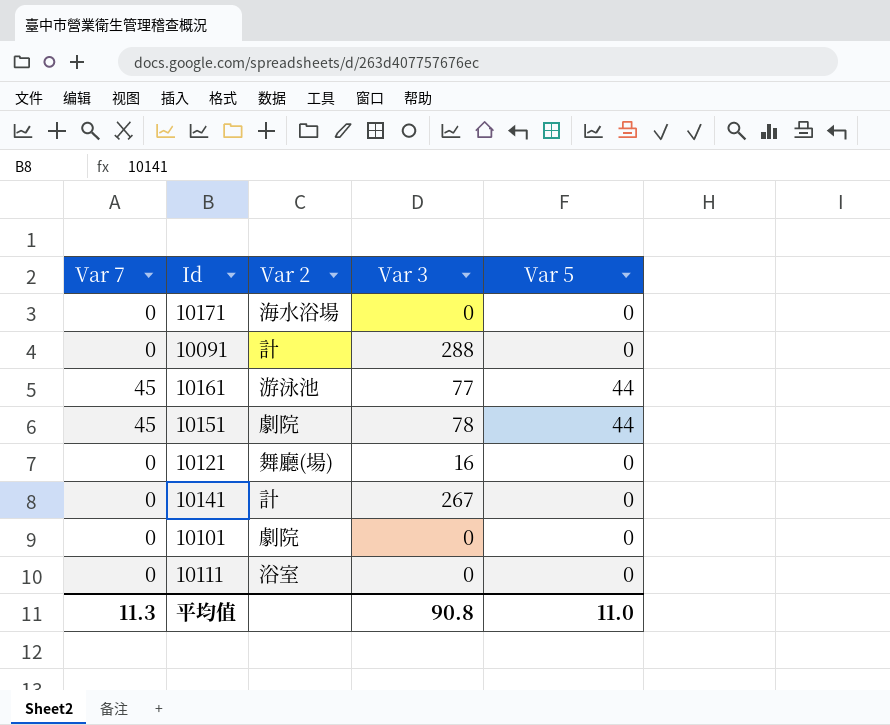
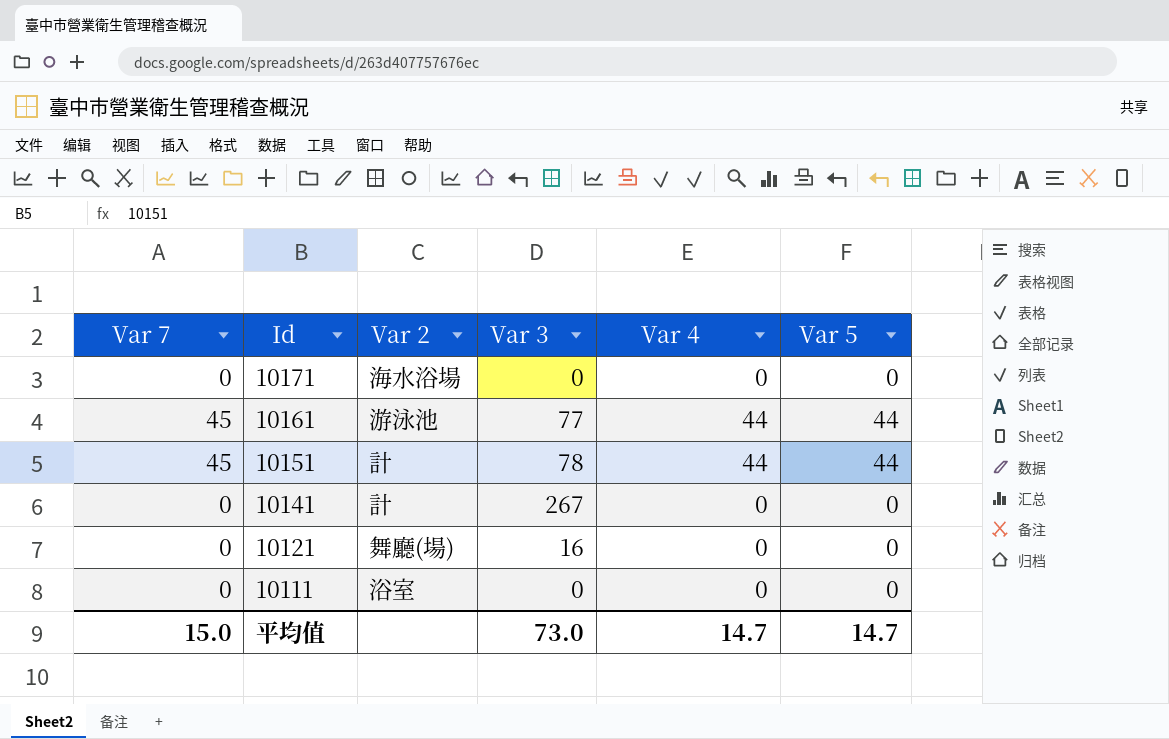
row order: none -> Id descending
column Var 4 | position: none -> 5
row 10091: 0 | 計 | 288 | 0 -> none
row 10101: 0 | 劇院 | 0 | 0 -> none
10151 | Var 2: 劇院 -> 計
平均值 | Var 7: 11.3 -> 15.0
平均值 | Var 3: 90.8 -> 73.0
平均值 | Var 5: 11.0 -> 14.7

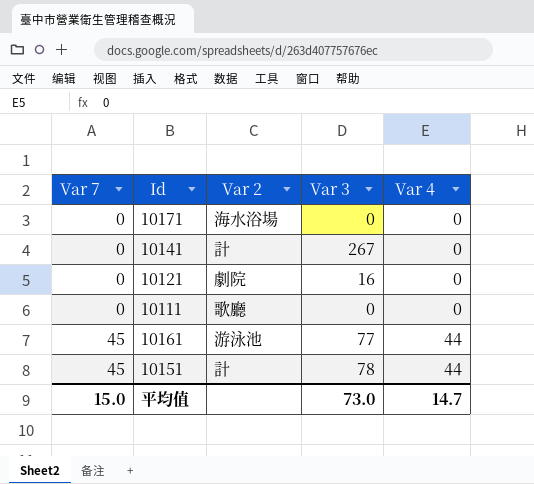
row order: Id descending -> Var 7 ascending
column Var 5 | position: 6 -> none
10121 | Var 2: 舞廳(場) -> 劇院
10111 | Var 2: 浴室 -> 歌廳

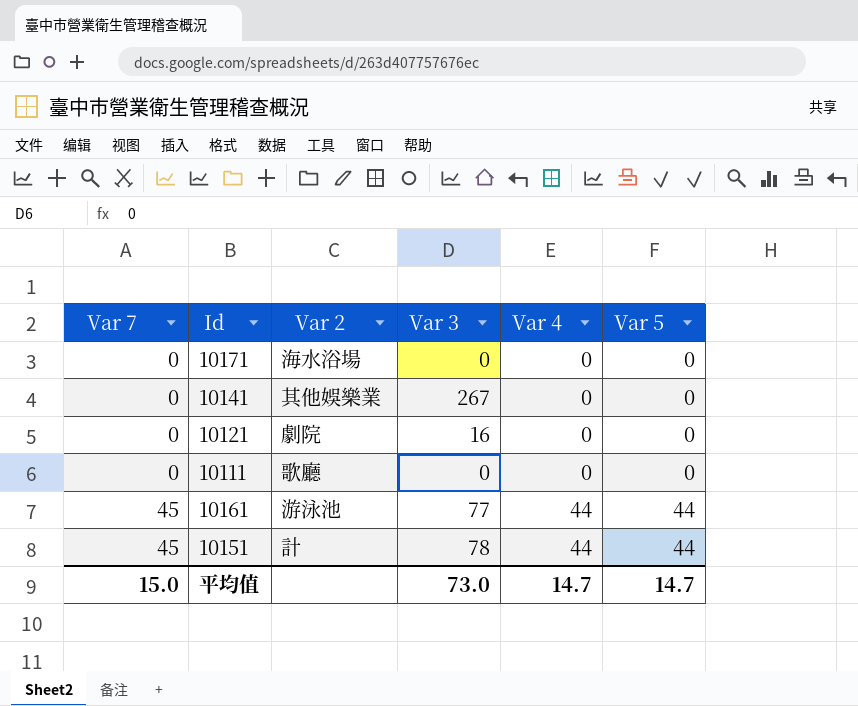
column Var 5 | position: none -> 6
10141 | Var 2: 計 -> 其他娛樂業

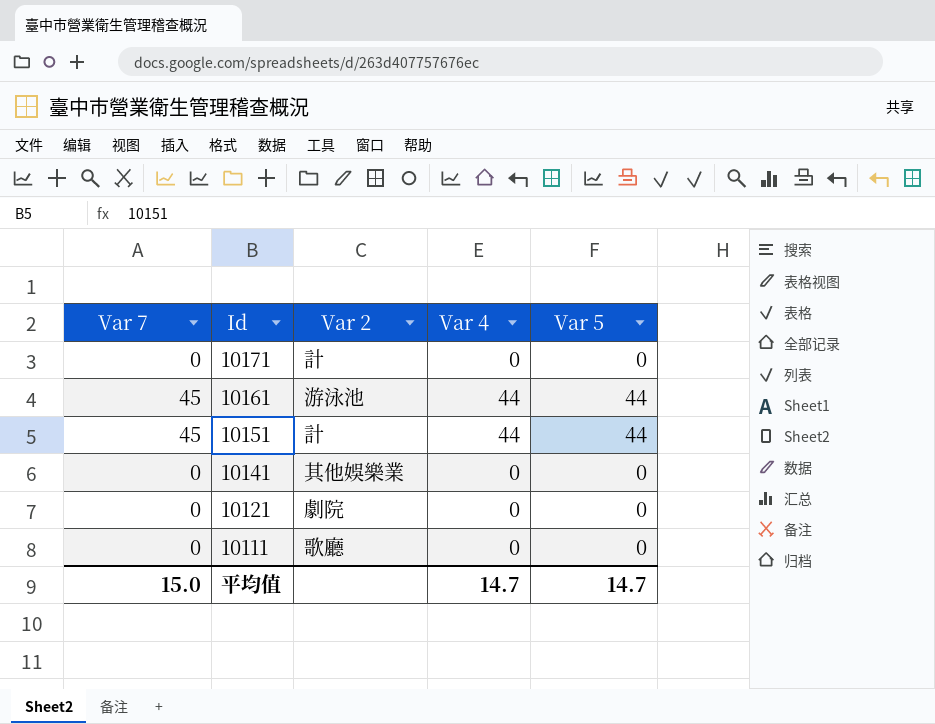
row order: Var 7 ascending -> Id descending
column Var 3 | position: 4 -> none
10171 | Var 2: 海水浴場 -> 計

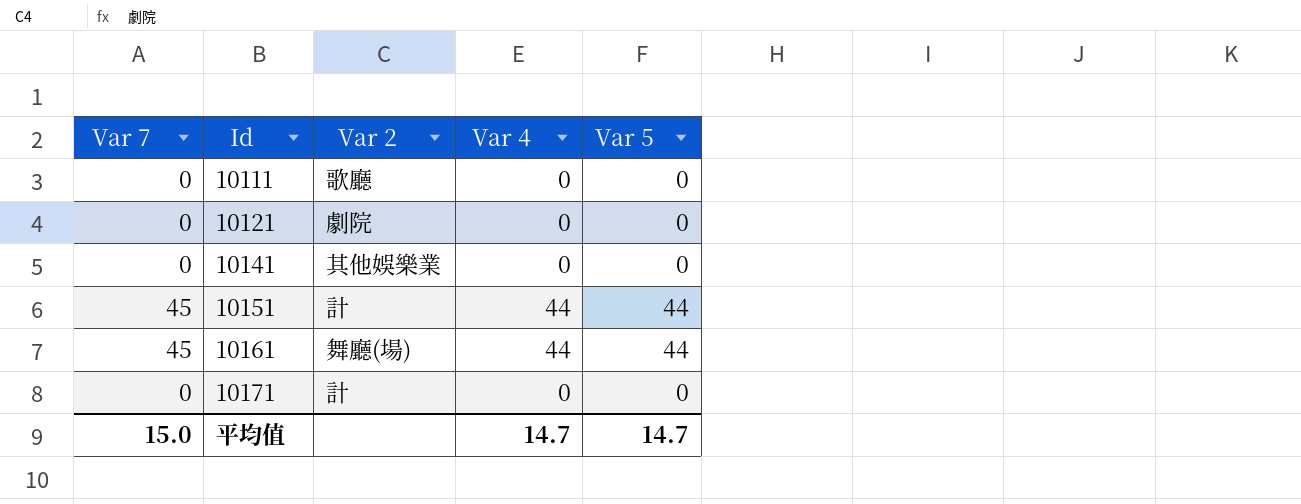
row order: Id descending -> Id ascending
10161 | Var 2: 游泳池 -> 舞廳(場)

